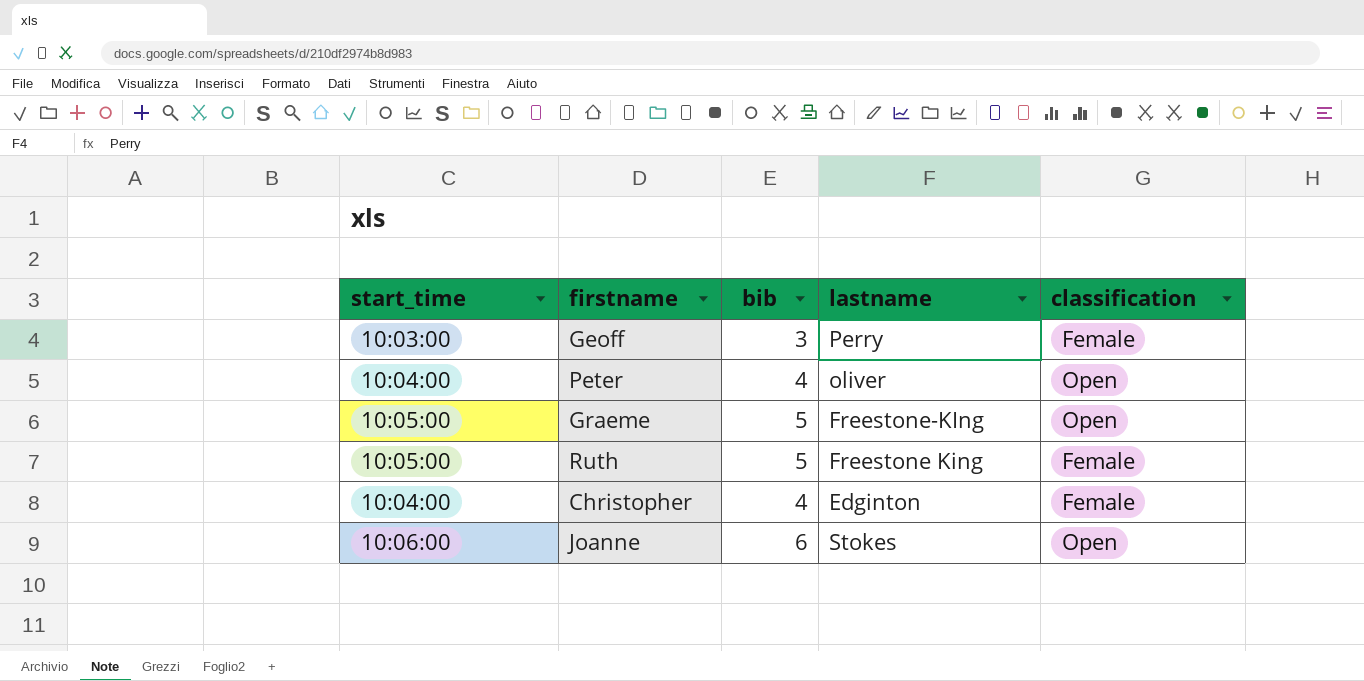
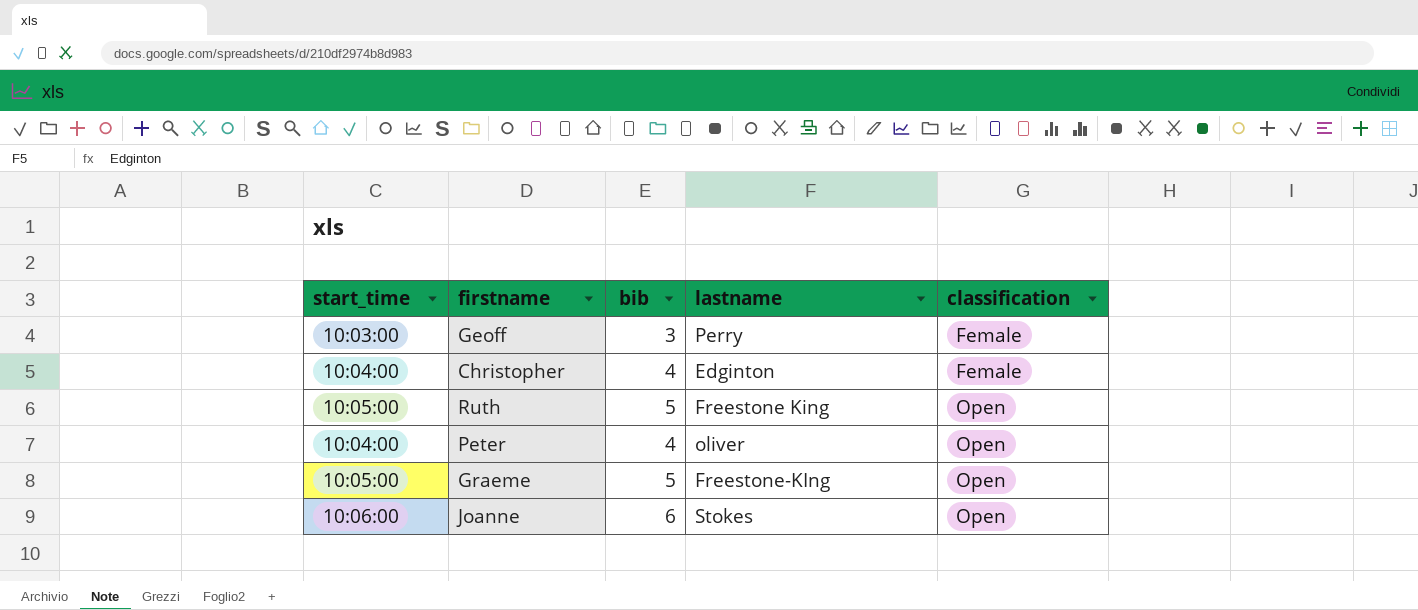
row order: none -> classification ascending
Ruth | classification: Female -> Open

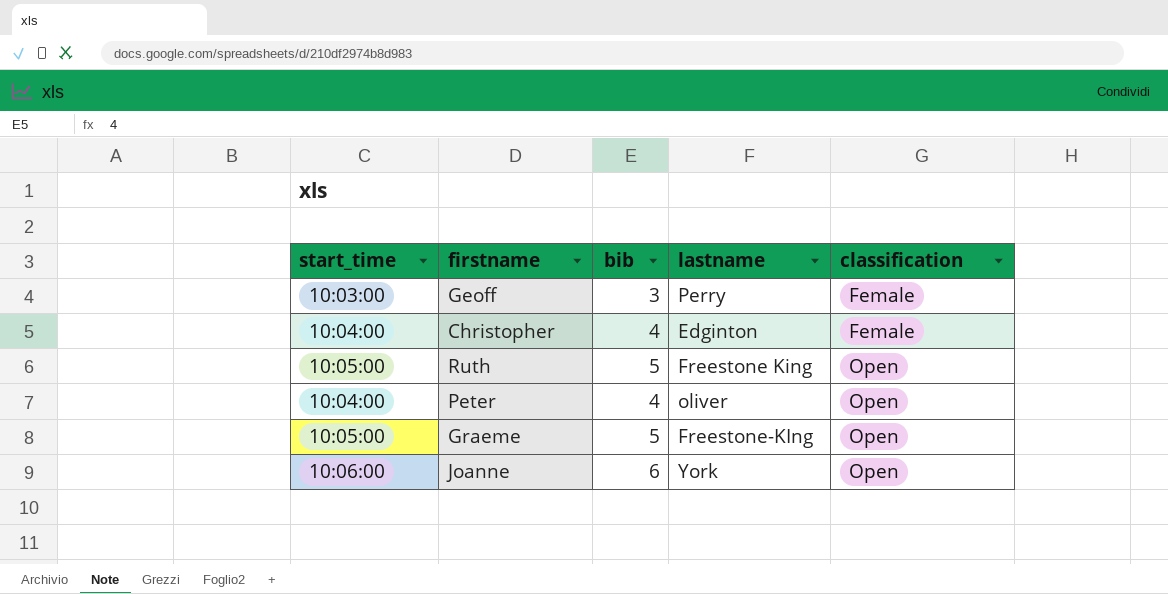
Joanne | lastname: Stokes -> York

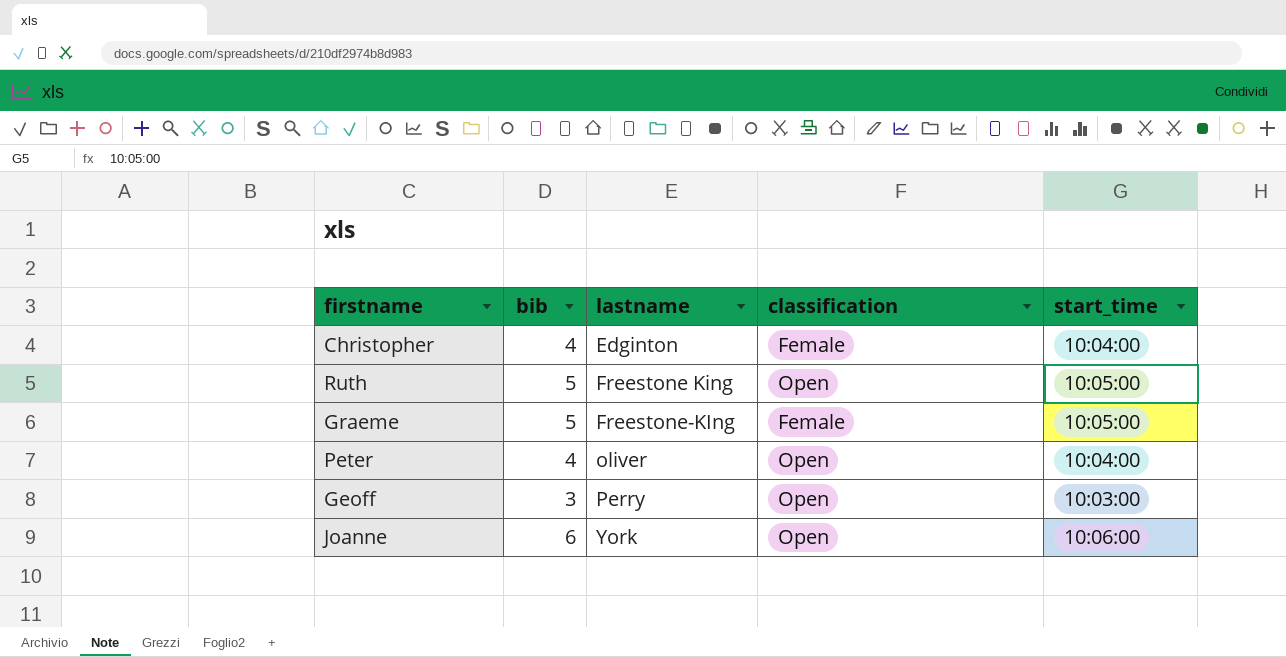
row order: classification ascending -> lastname ascending
column start_time | position: 1 -> 5
Graeme | classification: Open -> Female
Geoff | classification: Female -> Open

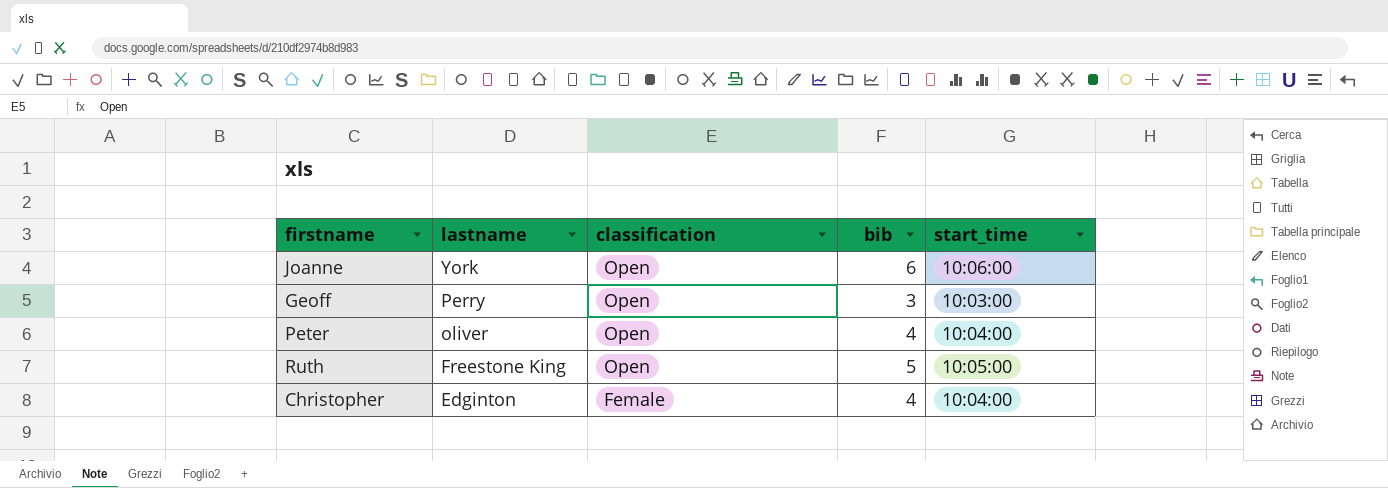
row order: lastname ascending -> lastname descending
column bib | position: 2 -> 4
row Graeme: 5 | Freestone-KIng | Female | 10:05:00 -> none

